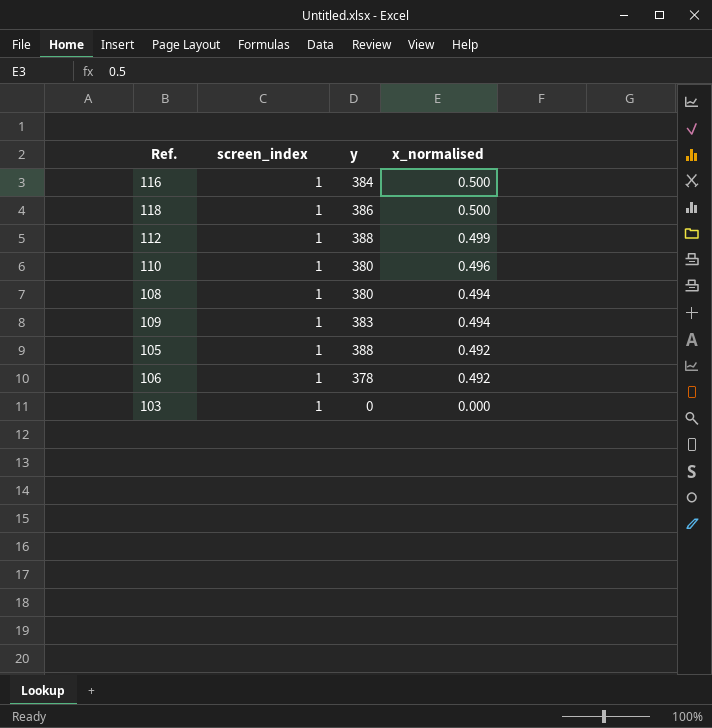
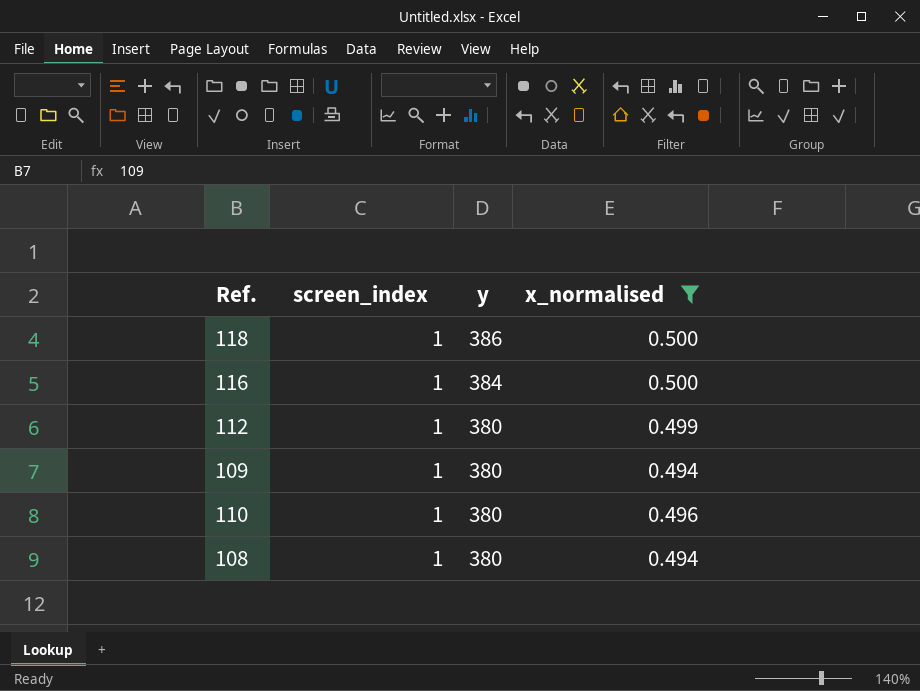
filter: none -> x_normalised >= 0.494
row order: x_normalised descending -> y descending
112 | y: 388 -> 380
109 | y: 383 -> 380

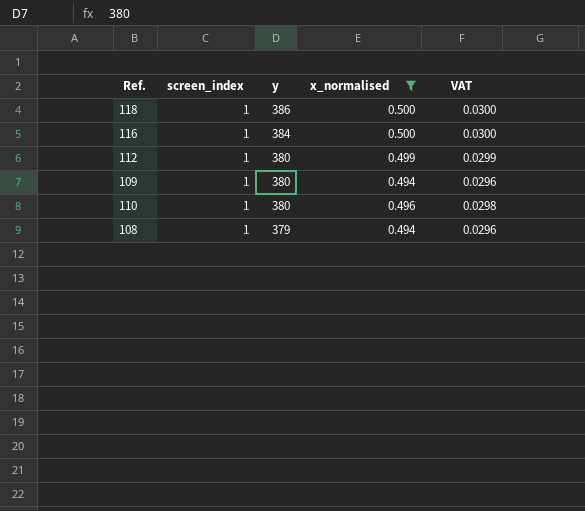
column VAT | formula: none -> [x_normalised] * 0.06
108 | y: 380 -> 379

